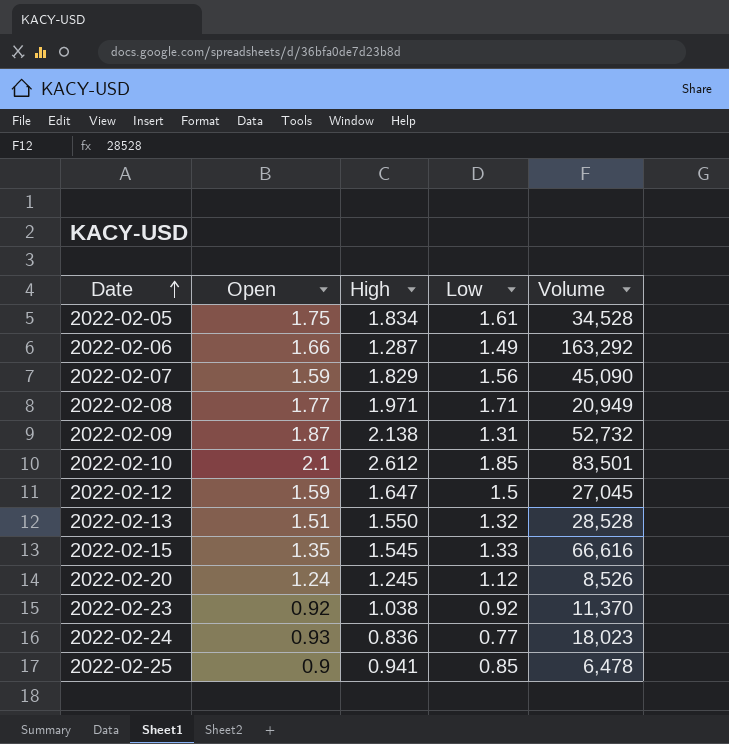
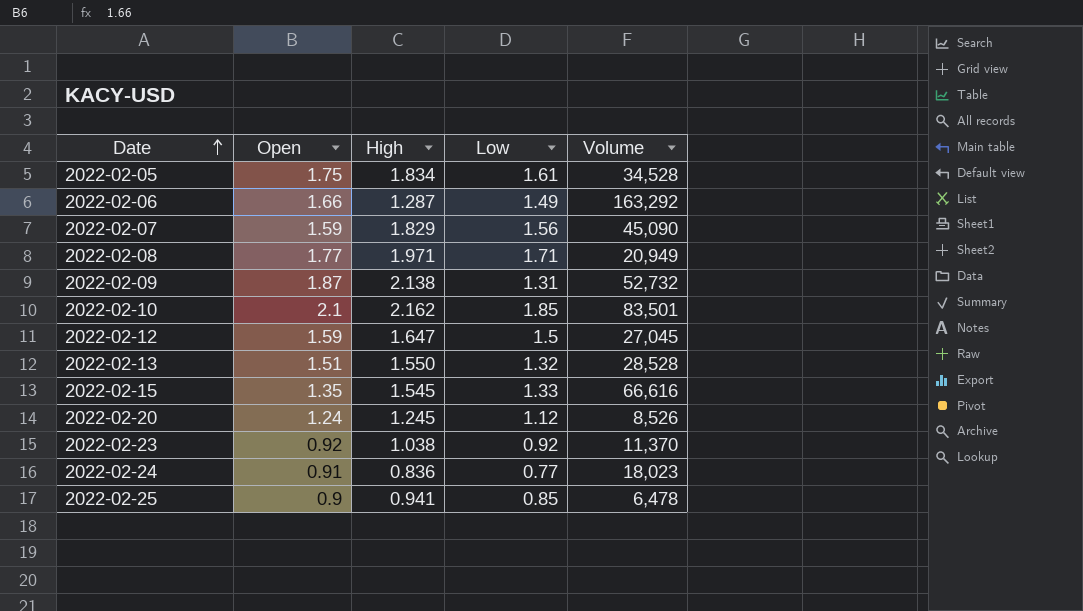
2022-02-10 | High: 2.612 -> 2.162
2022-02-24 | Open: 0.93 -> 0.91

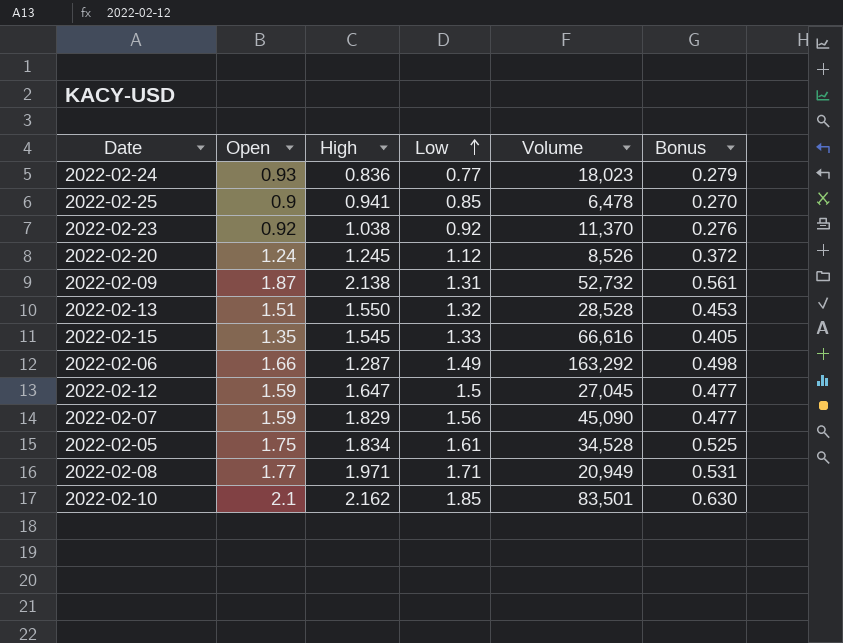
row order: Date ascending -> Low ascending
column Bonus | formula: none -> [Open] * 0.3
2022-02-24 | Open: 0.91 -> 0.93

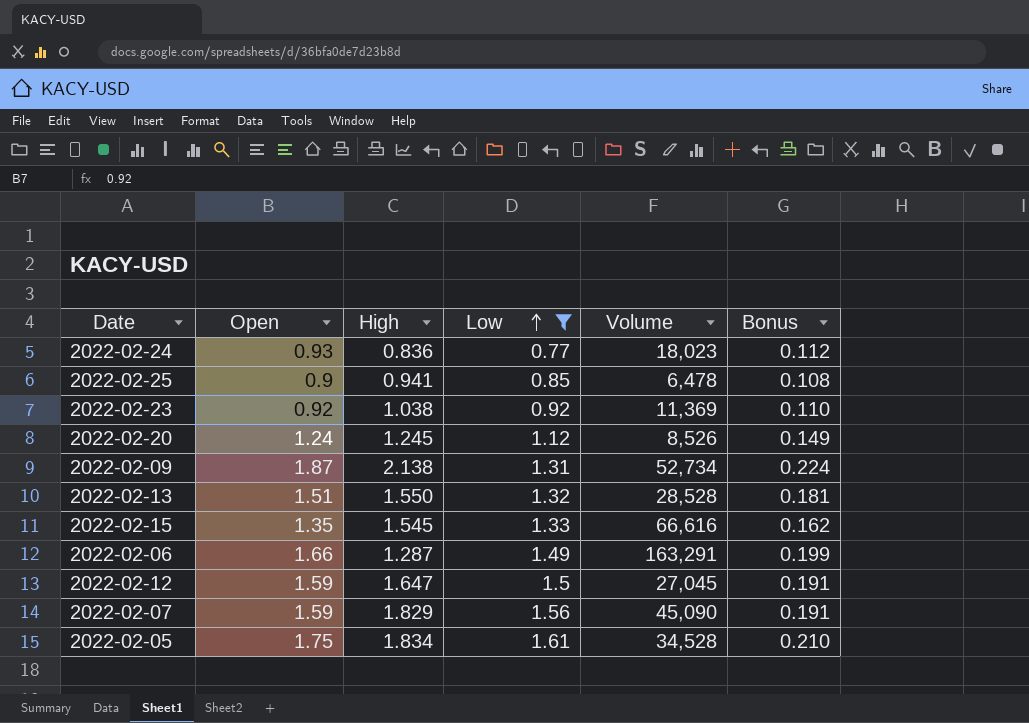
filter: none -> Low <= 1.61
column Bonus | formula: [Open] * 0.3 -> [Open] * 0.12
2022-02-23 | Volume: 11,370 -> 11,369
2022-02-09 | Volume: 52,732 -> 52,734
2022-02-06 | Volume: 163,292 -> 163,291

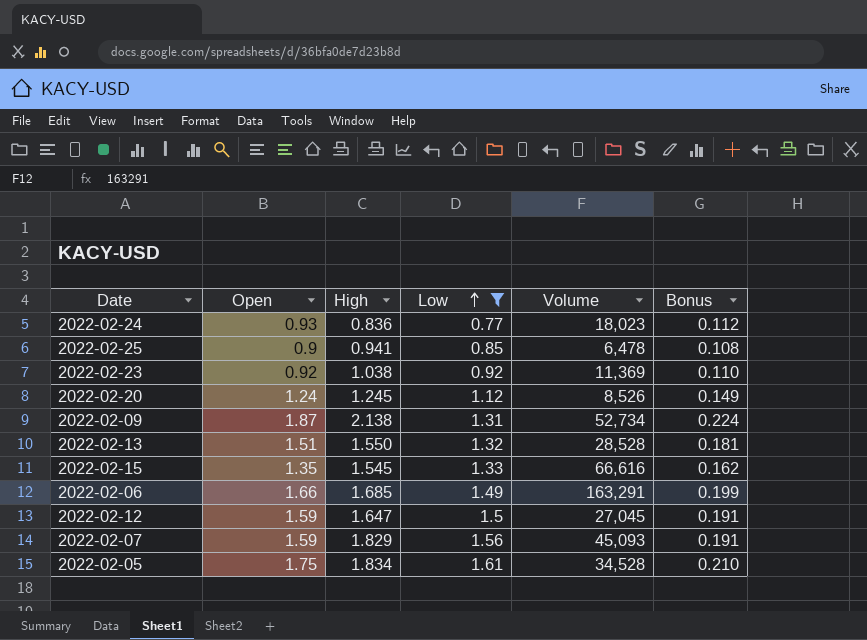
2022-02-06 | High: 1.287 -> 1.685
2022-02-07 | Volume: 45,090 -> 45,093

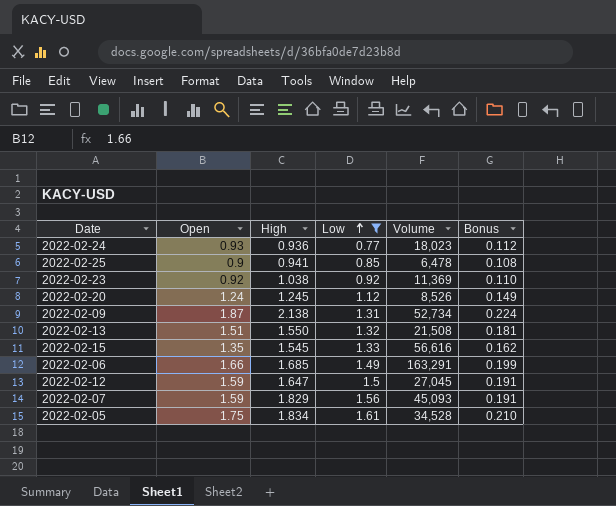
2022-02-24 | High: 0.836 -> 0.936
2022-02-13 | Volume: 28,528 -> 21,508
2022-02-15 | Volume: 66,616 -> 56,616

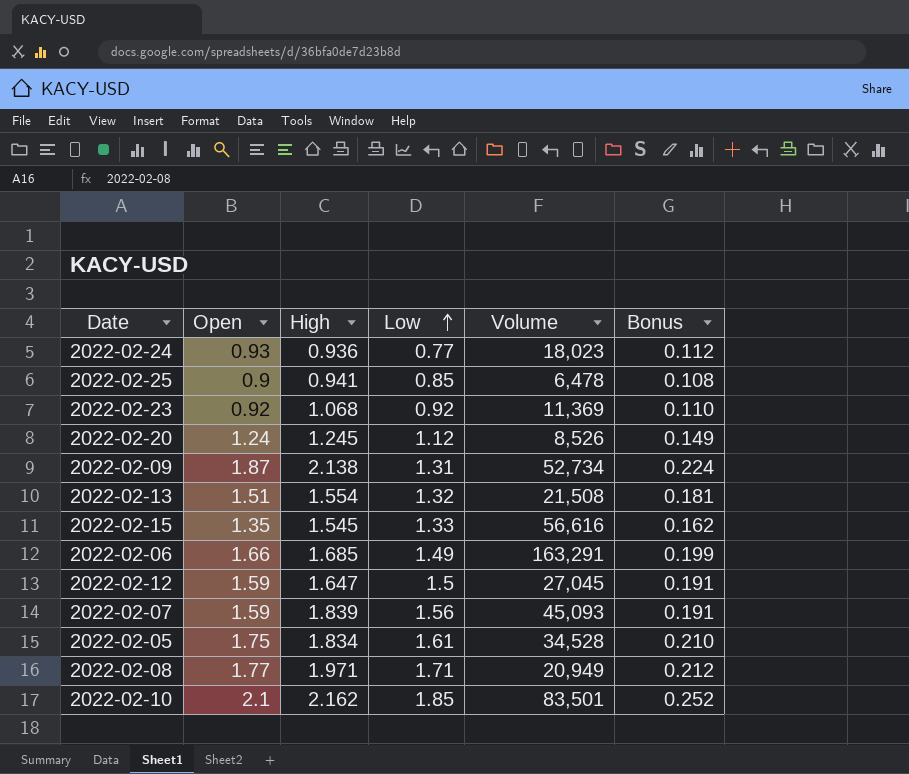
filter: Low <= 1.61 -> none
2022-02-23 | High: 1.038 -> 1.068
2022-02-13 | High: 1.550 -> 1.554
2022-02-07 | High: 1.829 -> 1.839

